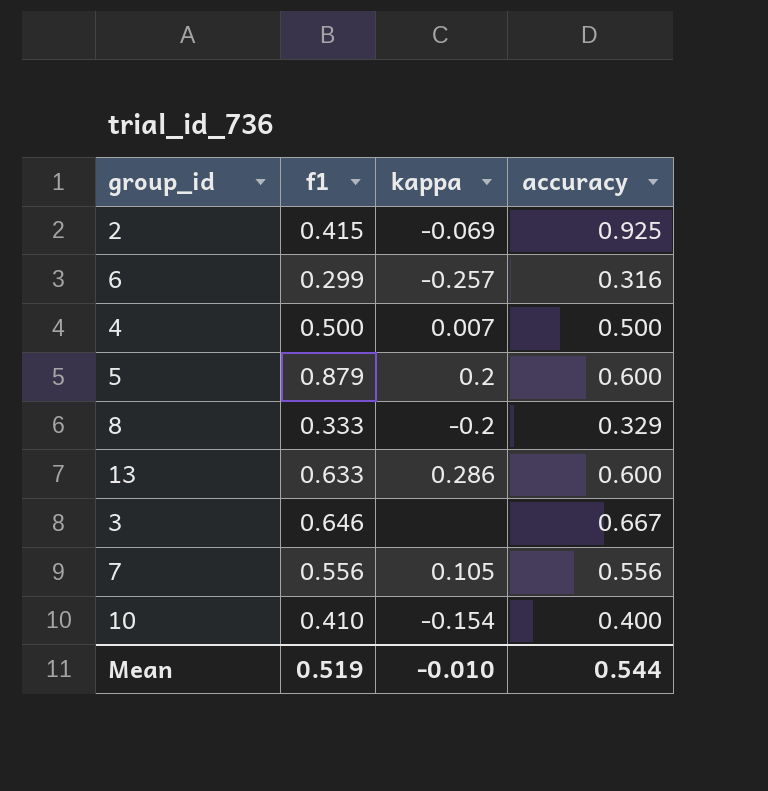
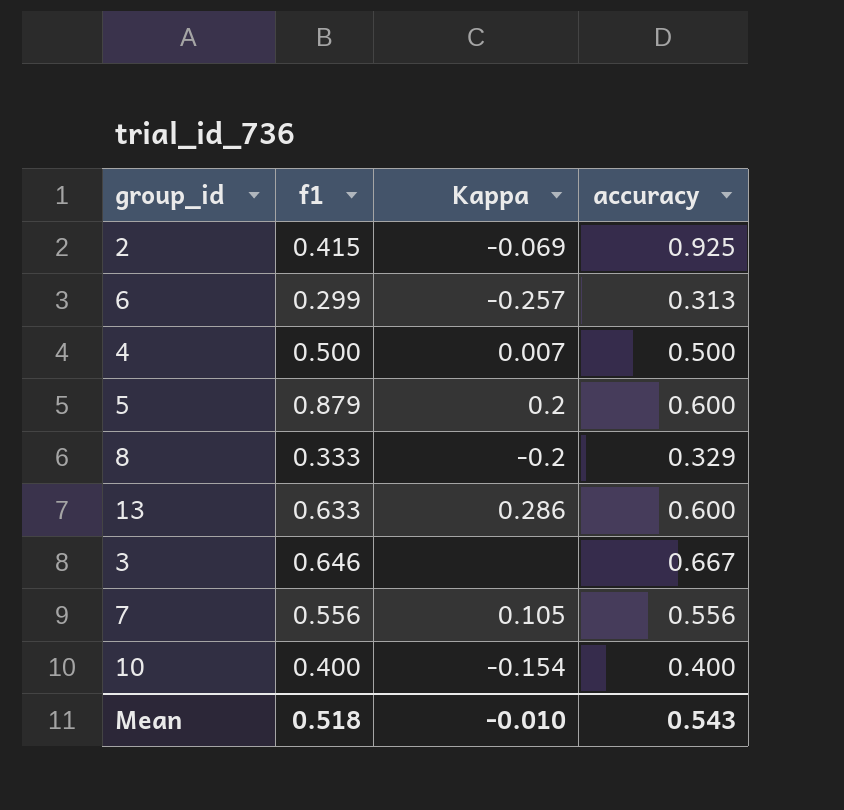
column name: kappa -> Kappa
6 | accuracy: 0.316 -> 0.313
10 | f1: 0.410 -> 0.400
Mean | f1: 0.519 -> 0.518
Mean | accuracy: 0.544 -> 0.543

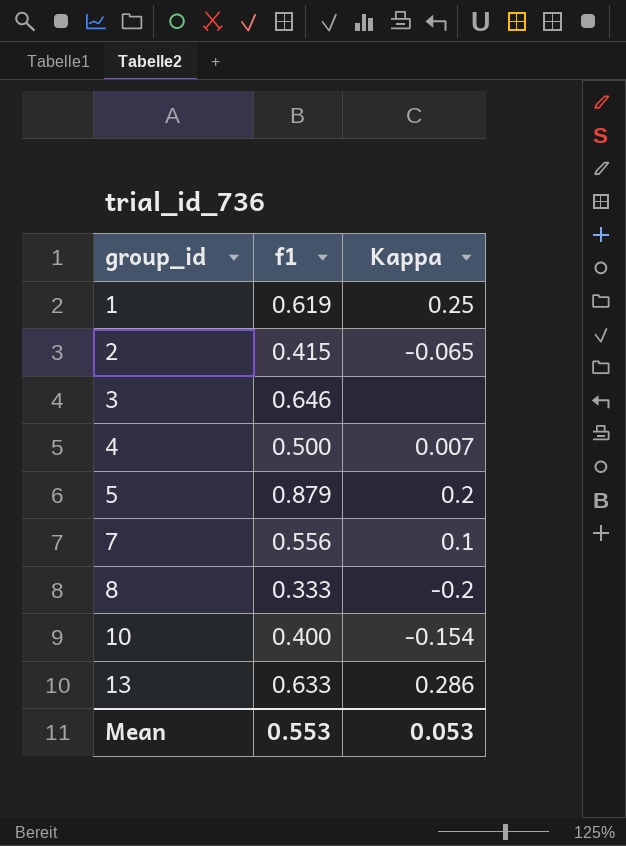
row order: none -> group_id ascending
column accuracy | position: 4 -> none
row 6: 0.299 | -0.257 | 0.313 -> none
row 1: none -> 0.619 | 0.25
2 | Kappa: -0.069 -> -0.065
7 | Kappa: 0.105 -> 0.1
Mean | f1: 0.518 -> 0.553
Mean | Kappa: -0.010 -> 0.053

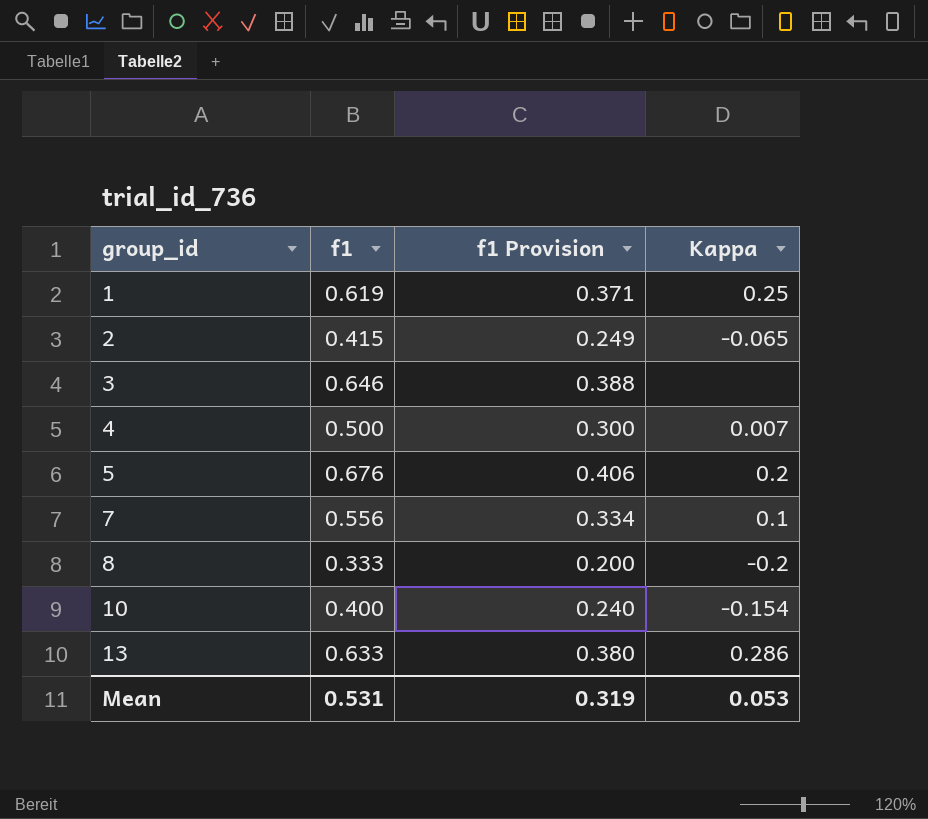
column f1 Provision | formula: none -> [f1] * 0.6
5 | f1: 0.879 -> 0.676
Mean | f1: 0.553 -> 0.531

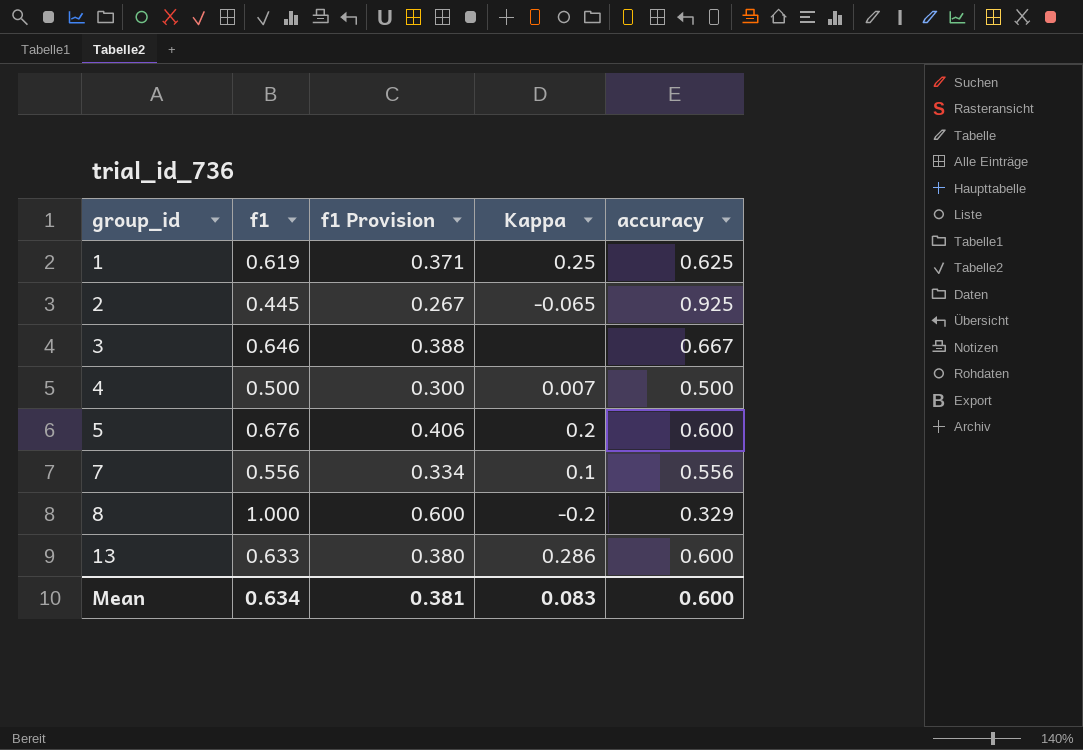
column accuracy | position: none -> 5
row 10: 0.400 | 0.240 | -0.154 -> none
2 | f1: 0.415 -> 0.445
2 | f1 Provision: 0.249 -> 0.267
8 | f1: 0.333 -> 1.000
8 | f1 Provision: 0.200 -> 0.600
Mean | f1: 0.531 -> 0.634
Mean | f1 Provision: 0.319 -> 0.381
Mean | Kappa: 0.053 -> 0.083

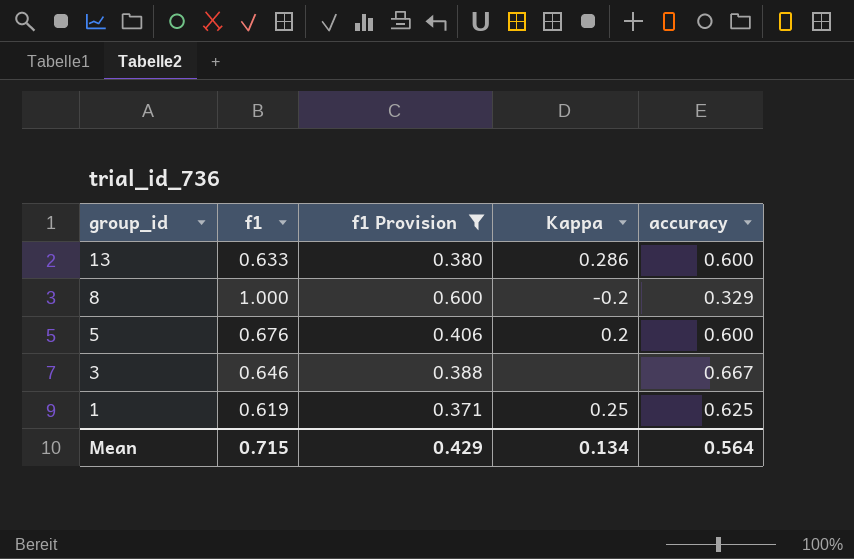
filter: none -> f1 Provision >= 0.371
row order: group_id ascending -> group_id descending
Mean | f1: 0.634 -> 0.715
Mean | f1 Provision: 0.381 -> 0.429
Mean | Kappa: 0.083 -> 0.134
Mean | accuracy: 0.600 -> 0.564

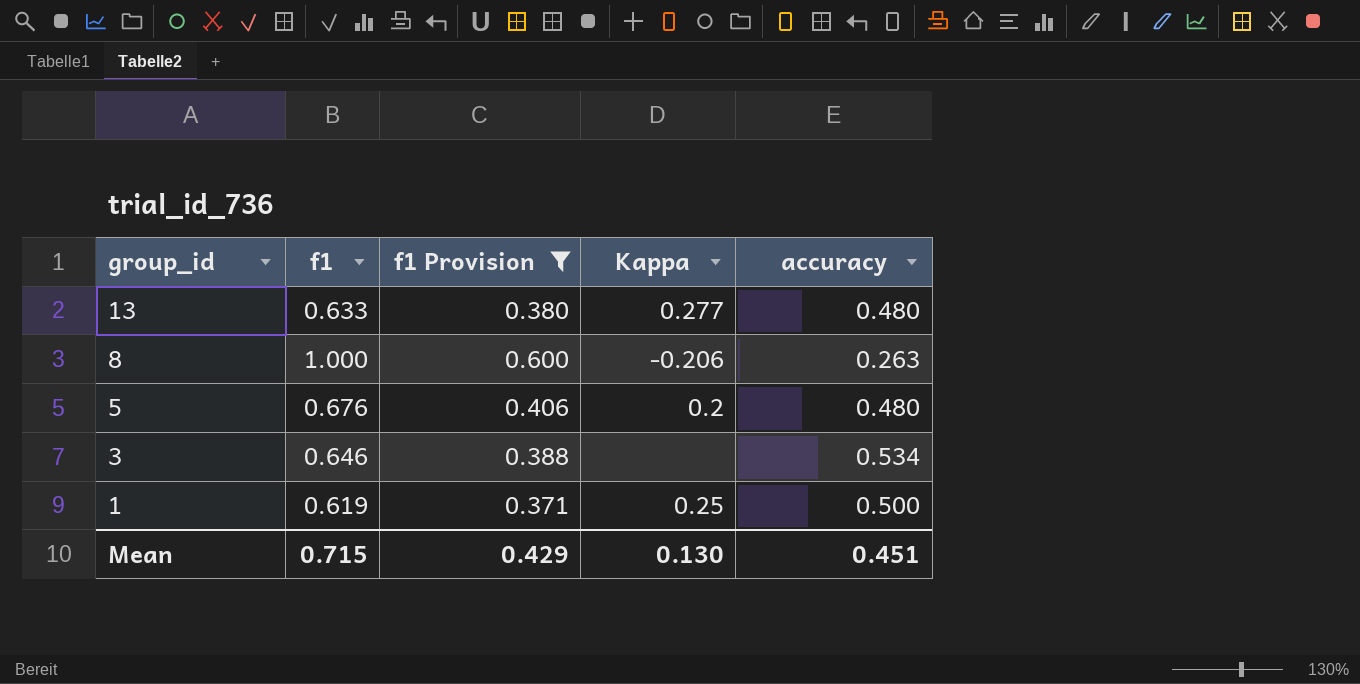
13 | Kappa: 0.286 -> 0.277
13 | accuracy: 0.600 -> 0.480
8 | Kappa: -0.2 -> -0.206
8 | accuracy: 0.329 -> 0.263
5 | accuracy: 0.600 -> 0.480
3 | accuracy: 0.667 -> 0.534
1 | accuracy: 0.625 -> 0.500
Mean | Kappa: 0.134 -> 0.130
Mean | accuracy: 0.564 -> 0.451

